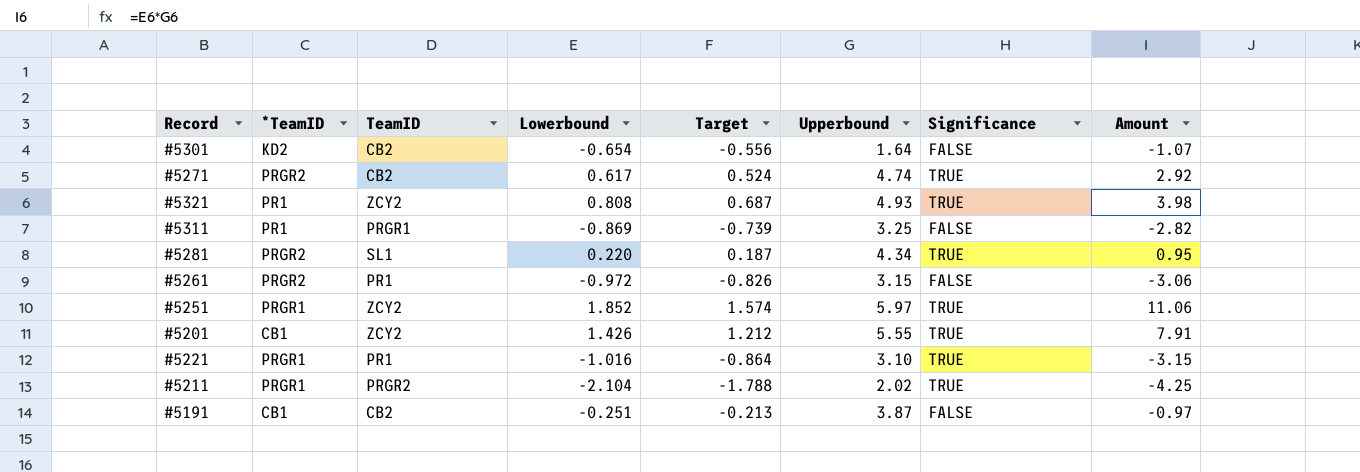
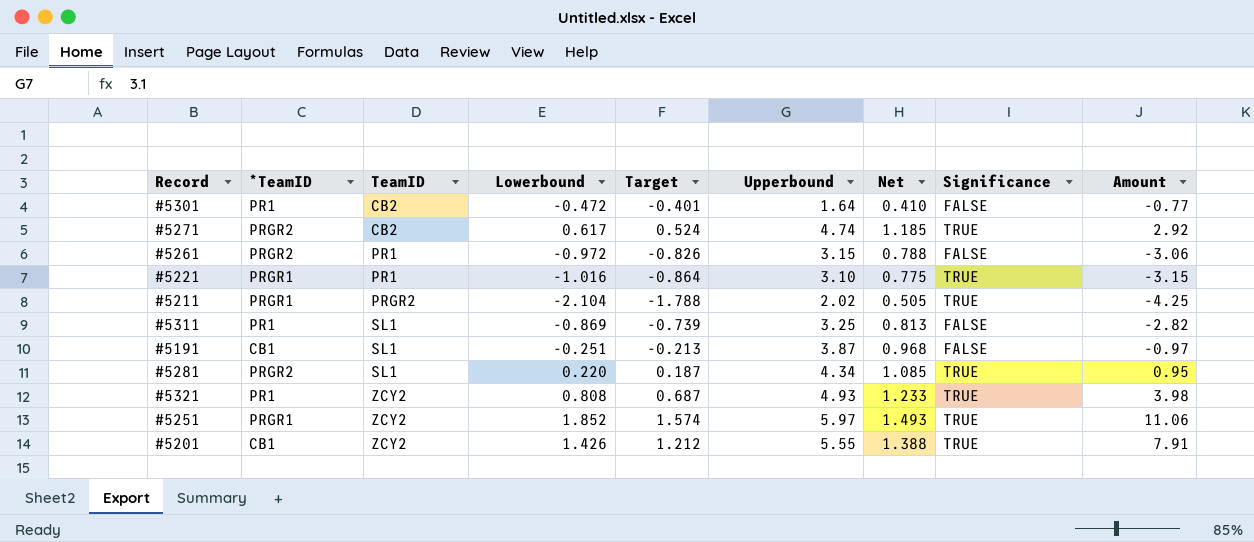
row order: none -> TeamID ascending
column Net | formula: none -> [Upperbound] * 0.25
#5301 | *TeamID: KD2 -> PR1
#5301 | Lowerbound: -0.654 -> -0.472
#5301 | Target: -0.556 -> -0.401
#5301 | Amount: -1.07 -> -0.77
#5311 | TeamID: PRGR1 -> SL1
#5191 | TeamID: CB2 -> SL1

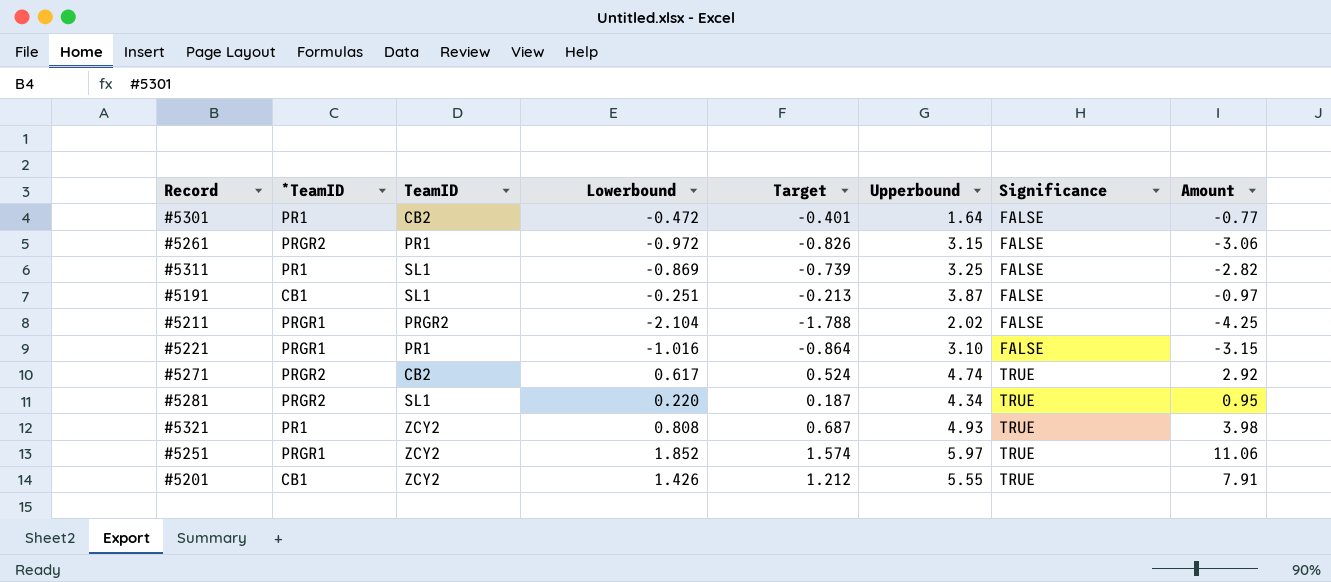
row order: TeamID ascending -> Significance ascending
column Net | formula: [Upperbound] * 0.25 -> none
#5211 | Significance: TRUE -> FALSE
#5221 | Significance: TRUE -> FALSE

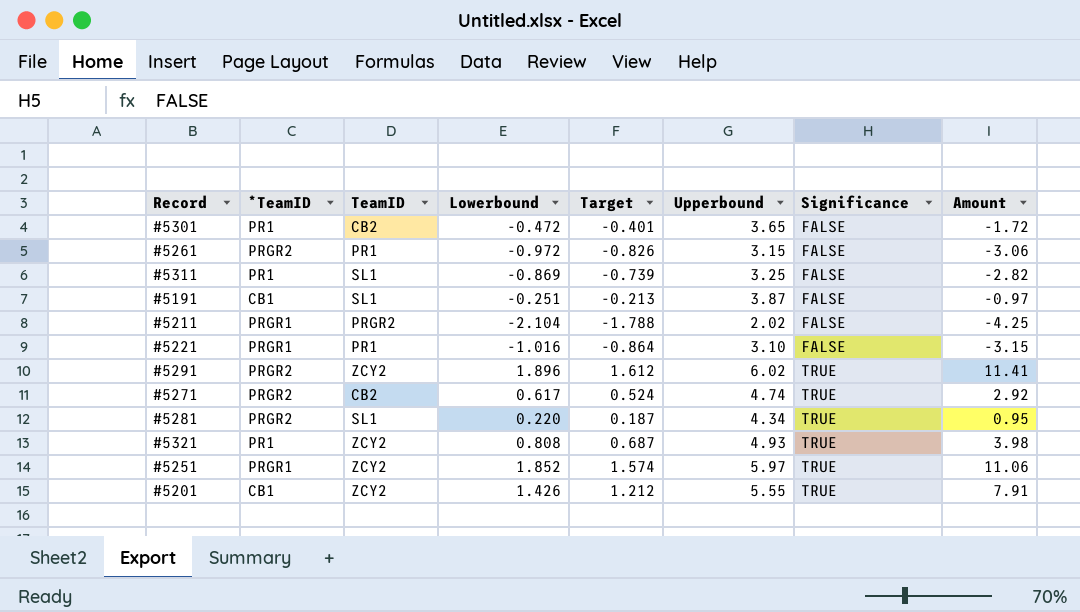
#5301 | Upperbound: 1.64 -> 3.65
#5301 | Amount: -0.77 -> -1.72
row #5291: none -> PRGR2 | ZCY2 | 1.896 | 1.612 | 6.02 | TRUE | 11.41

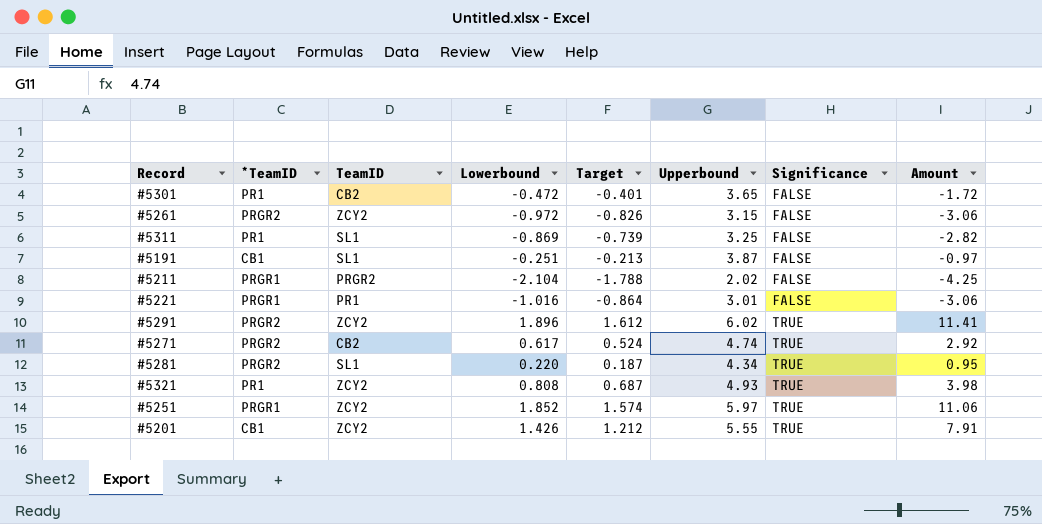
#5261 | TeamID: PR1 -> ZCY2
#5221 | Upperbound: 3.10 -> 3.01
#5221 | Amount: -3.15 -> -3.06

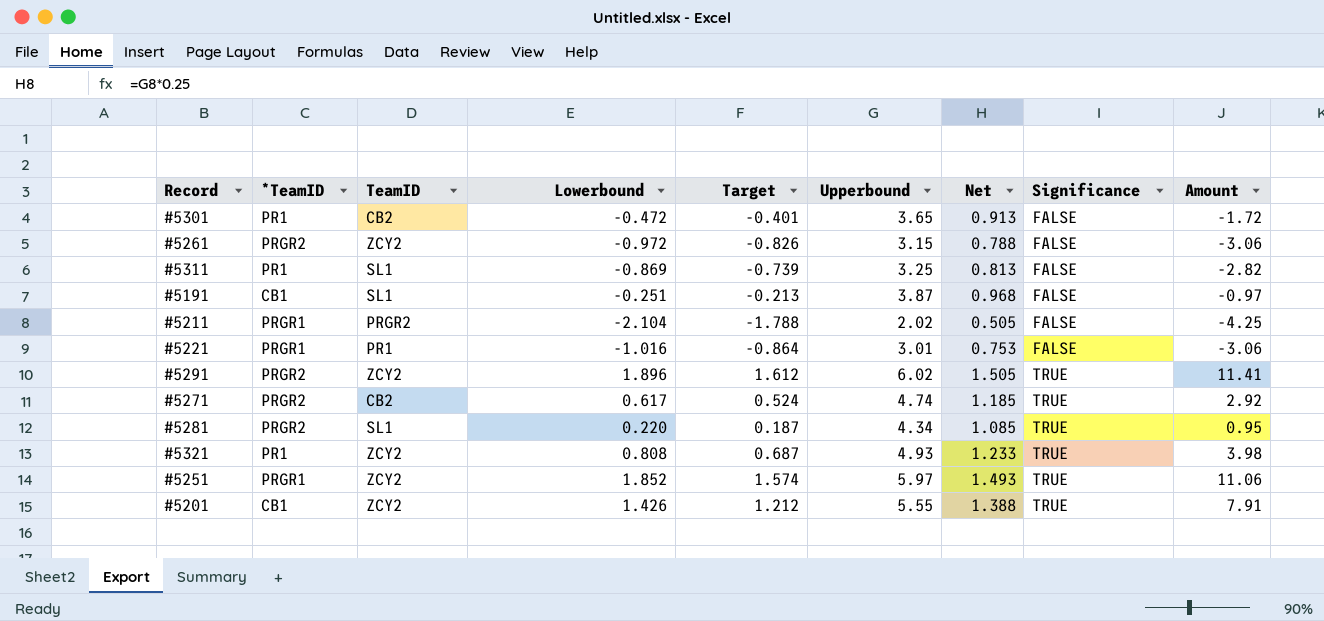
column Net | formula: none -> [Upperbound] * 0.25

